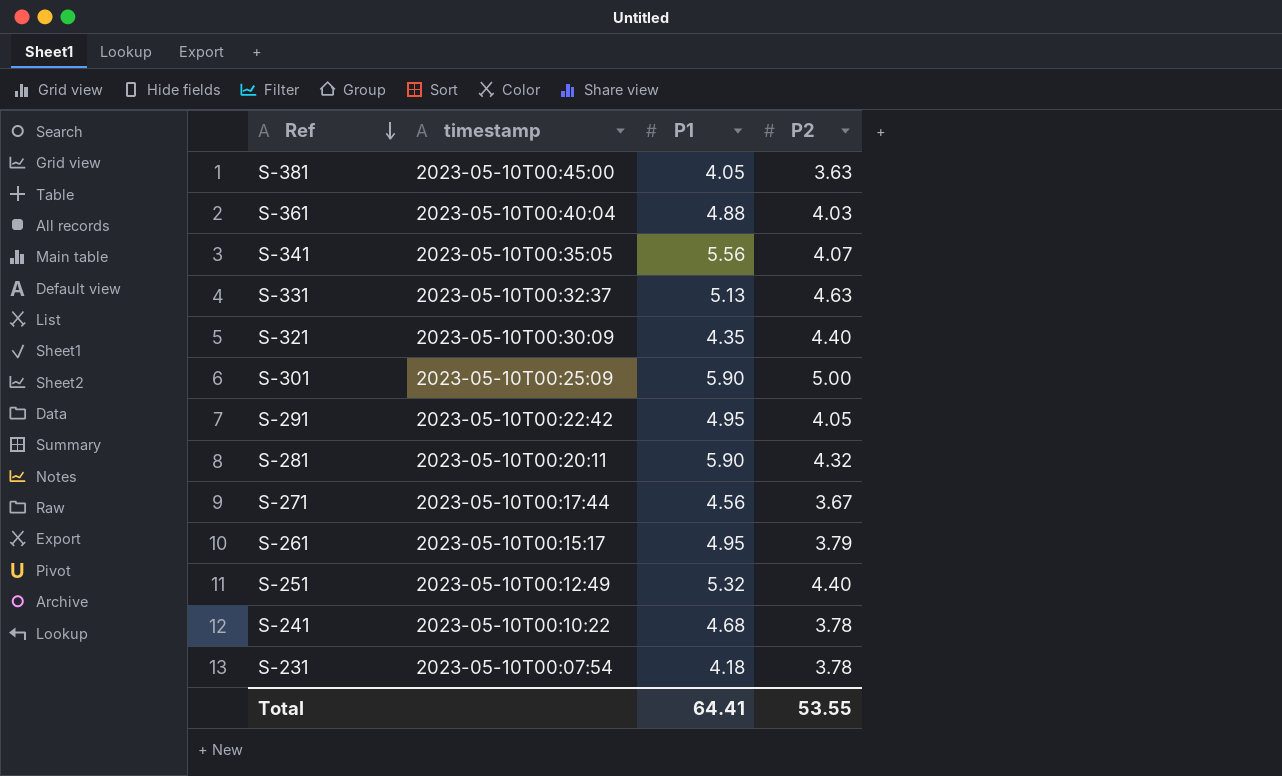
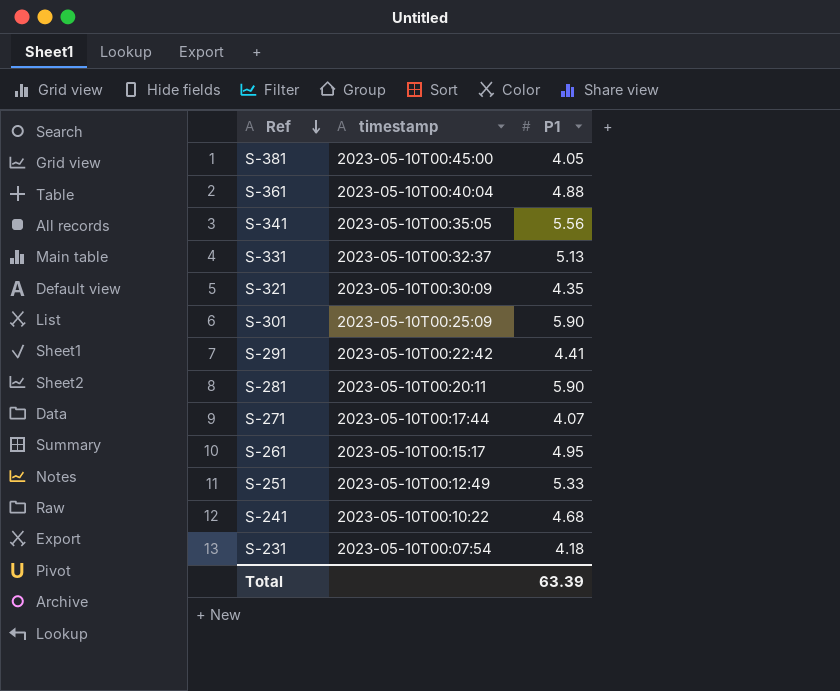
column P2 | position: 4 -> none
S-291 | P1: 4.95 -> 4.41
S-271 | P1: 4.56 -> 4.07
S-251 | P1: 5.32 -> 5.33
Total | P1: 64.41 -> 63.39

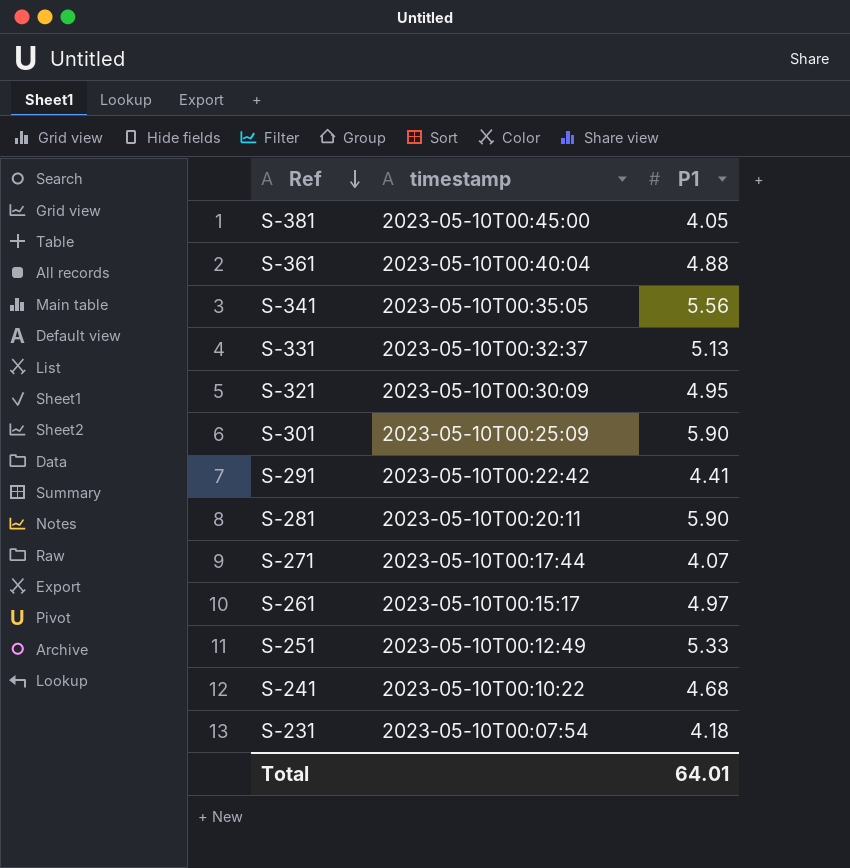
S-321 | P1: 4.35 -> 4.95
S-261 | P1: 4.95 -> 4.97
Total | P1: 63.39 -> 64.01

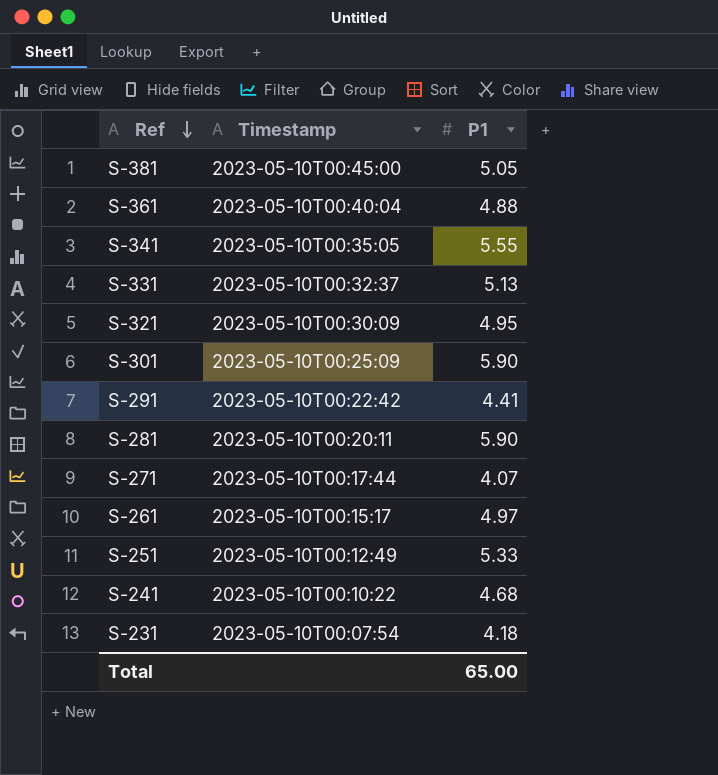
column name: timestamp -> Timestamp
S-381 | P1: 4.05 -> 5.05
S-341 | P1: 5.56 -> 5.55
Total | P1: 64.01 -> 65.00

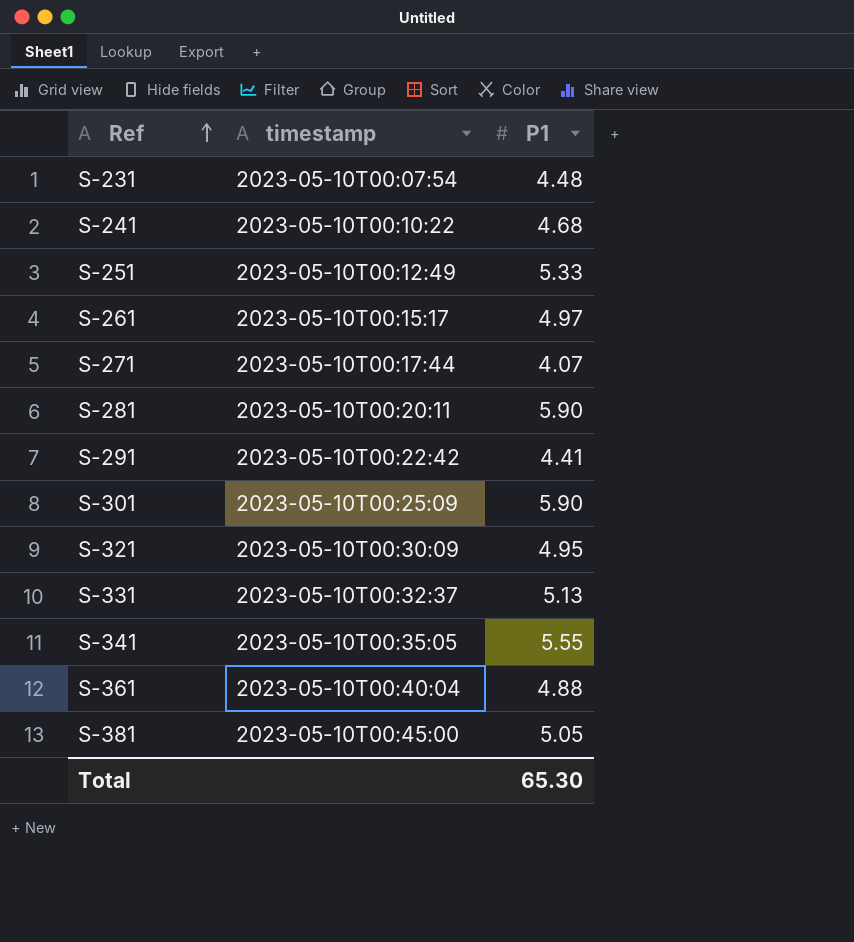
row order: Ref descending -> Ref ascending
column name: Timestamp -> timestamp
S-231 | P1: 4.18 -> 4.48
Total | P1: 65.00 -> 65.30

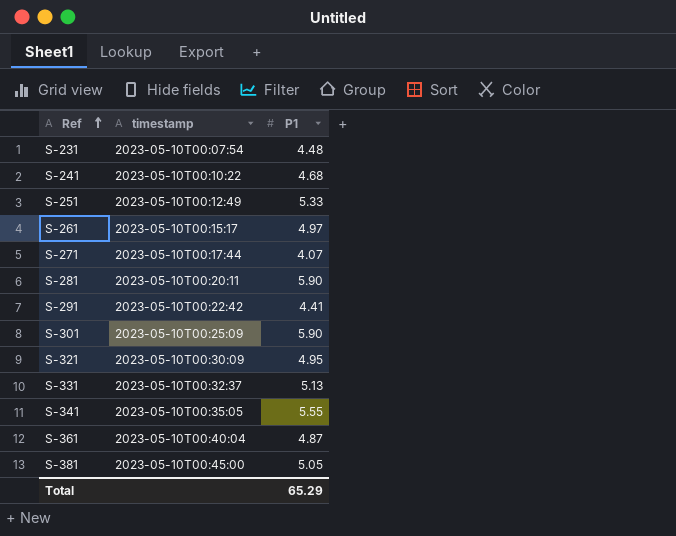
S-361 | P1: 4.88 -> 4.87
Total | P1: 65.30 -> 65.29

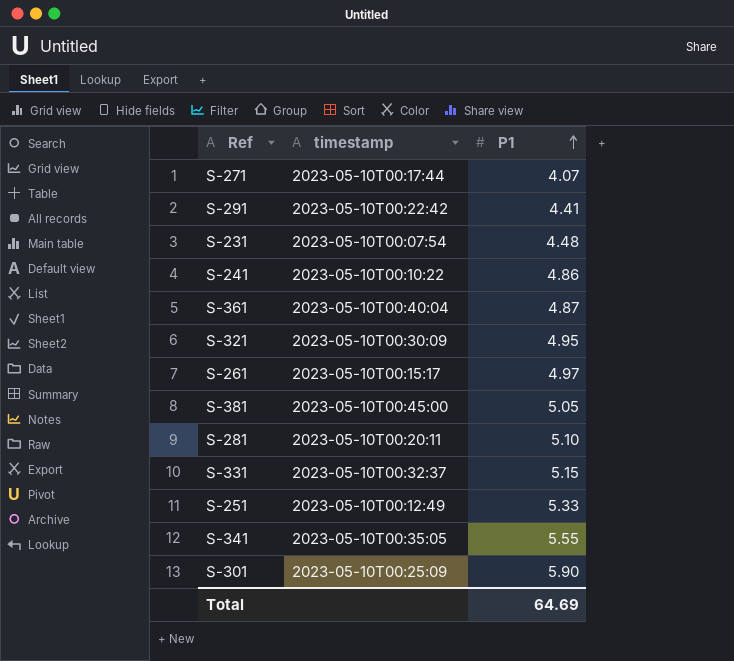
row order: Ref ascending -> P1 ascending
S-241 | P1: 4.68 -> 4.86
S-281 | P1: 5.90 -> 5.10
S-331 | P1: 5.13 -> 5.15
Total | P1: 65.29 -> 64.69

